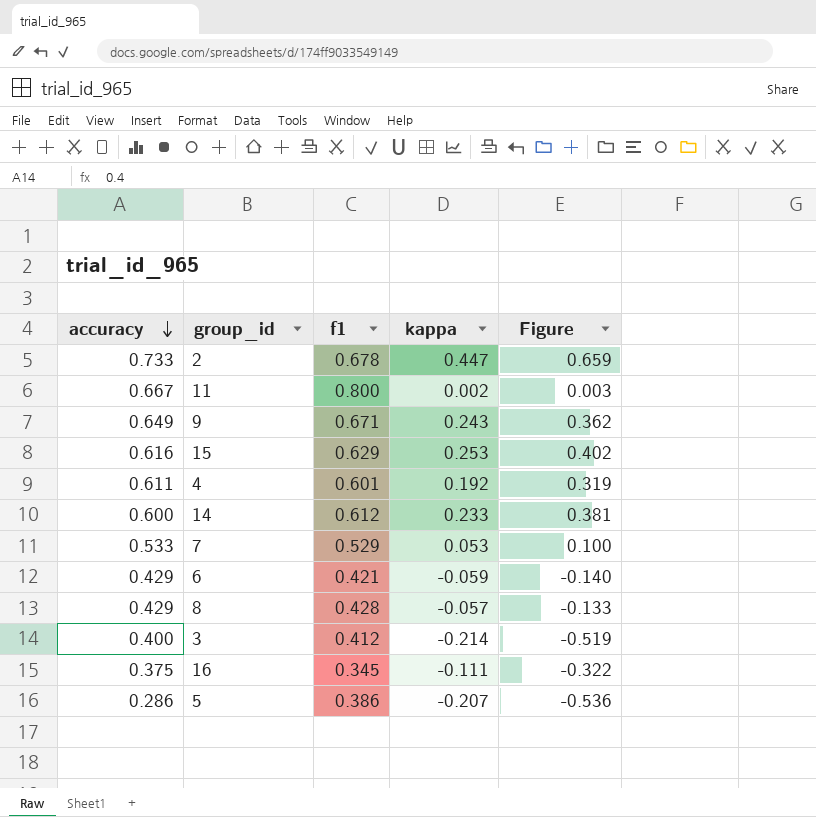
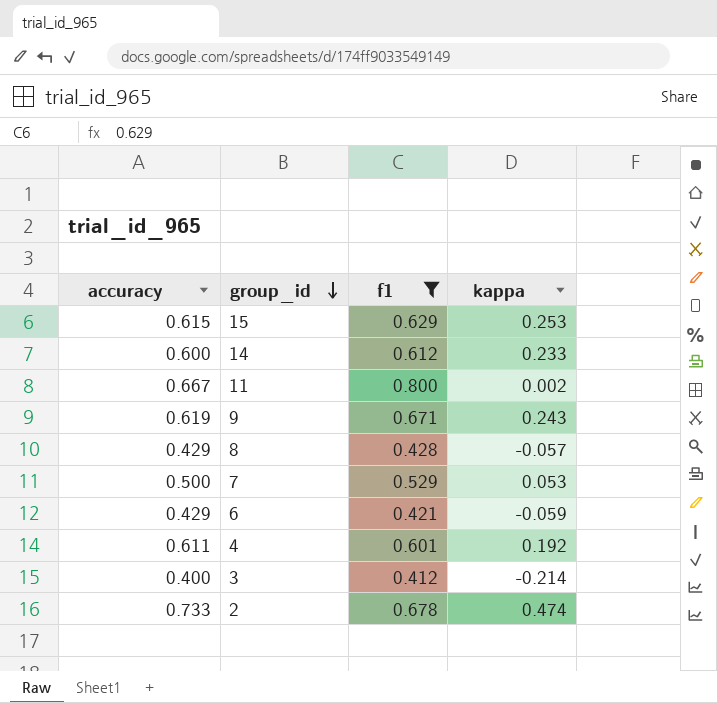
filter: none -> f1 >= 0.412
row order: accuracy descending -> group_id descending
column Figure | formula: [kappa] / [f1] -> none
15 | accuracy: 0.616 -> 0.615
9 | accuracy: 0.649 -> 0.619
7 | accuracy: 0.533 -> 0.500
2 | kappa: 0.447 -> 0.474

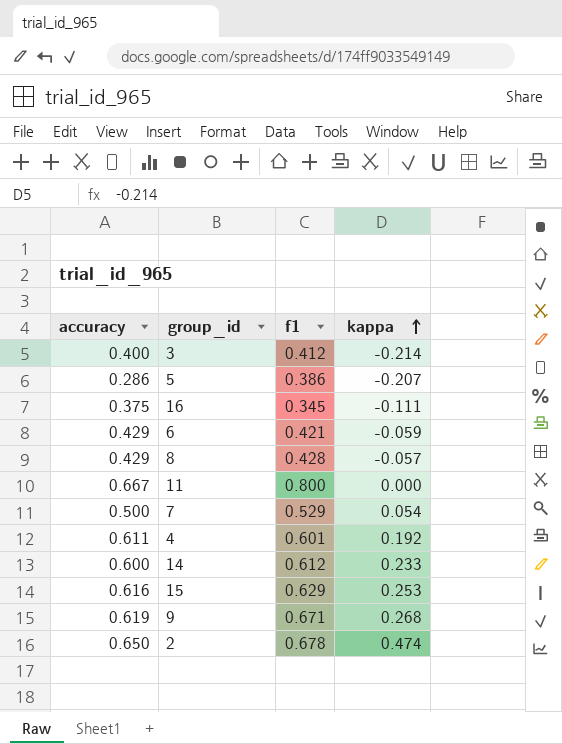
filter: f1 >= 0.412 -> none
row order: group_id descending -> kappa ascending
11 | kappa: 0.002 -> 0.000
7 | kappa: 0.053 -> 0.054
15 | accuracy: 0.615 -> 0.616
9 | kappa: 0.243 -> 0.268
2 | accuracy: 0.733 -> 0.650

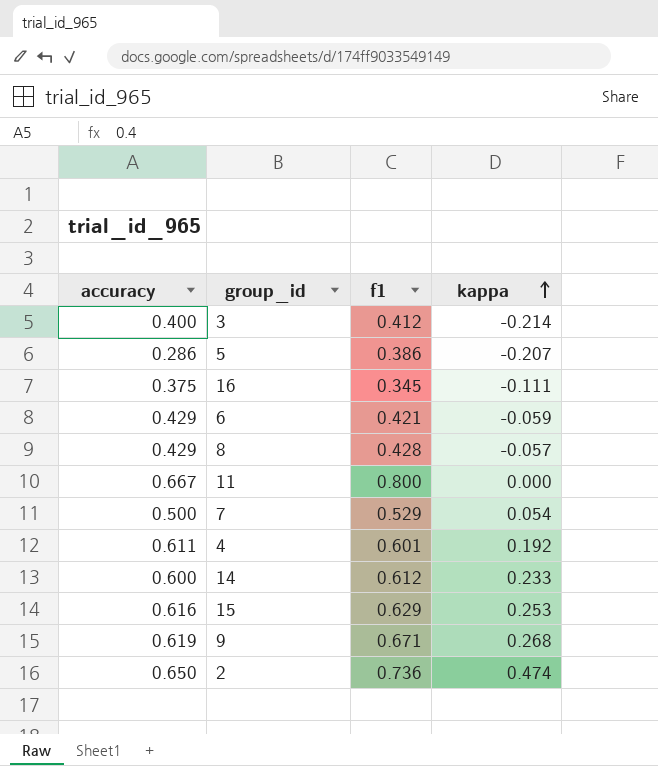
2 | f1: 0.678 -> 0.736

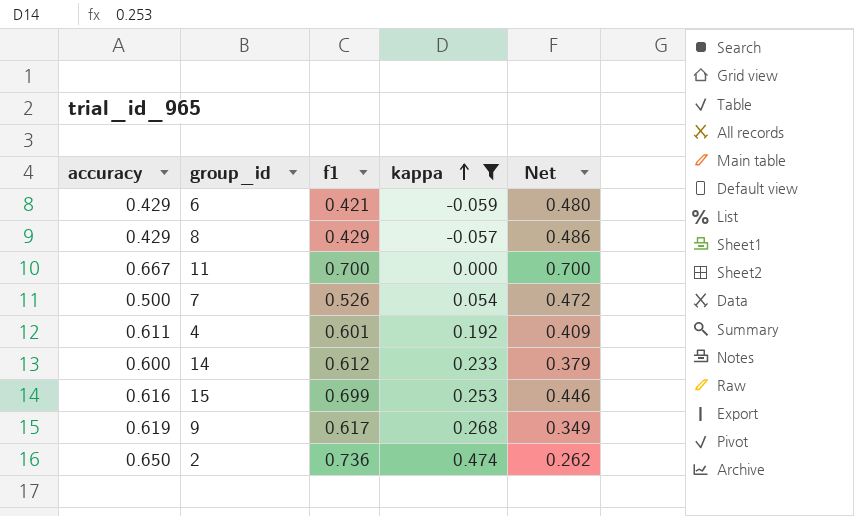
filter: none -> kappa >= -0.059
column Net | formula: none -> [f1] - [kappa]
8 | f1: 0.428 -> 0.429
11 | f1: 0.800 -> 0.700
7 | f1: 0.529 -> 0.526
15 | f1: 0.629 -> 0.699
9 | f1: 0.671 -> 0.617

